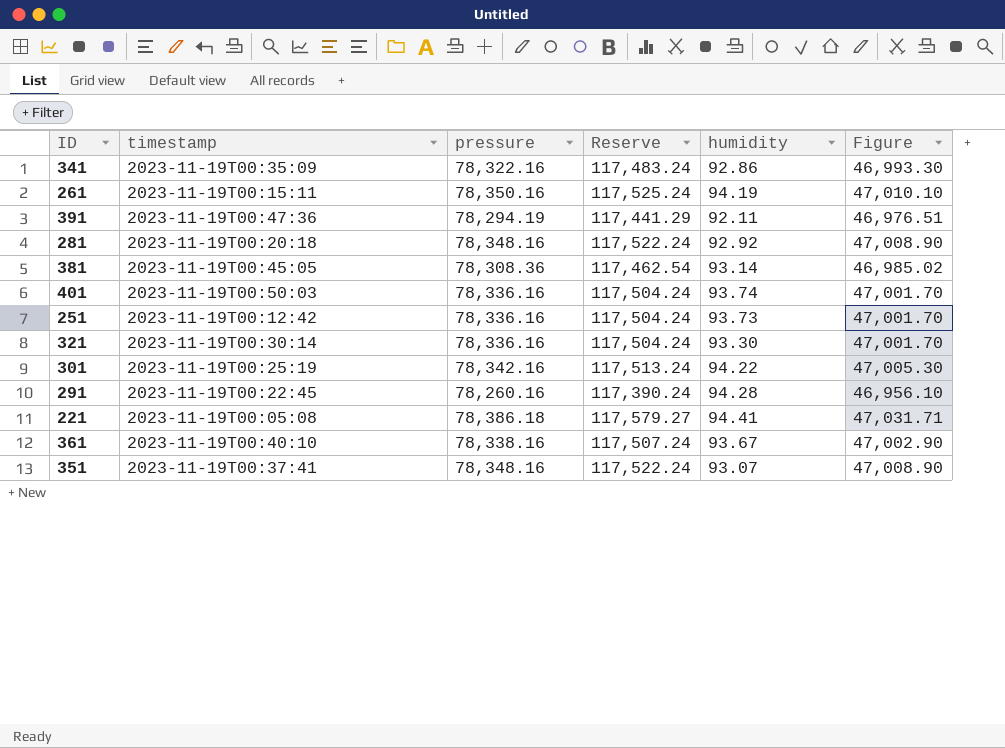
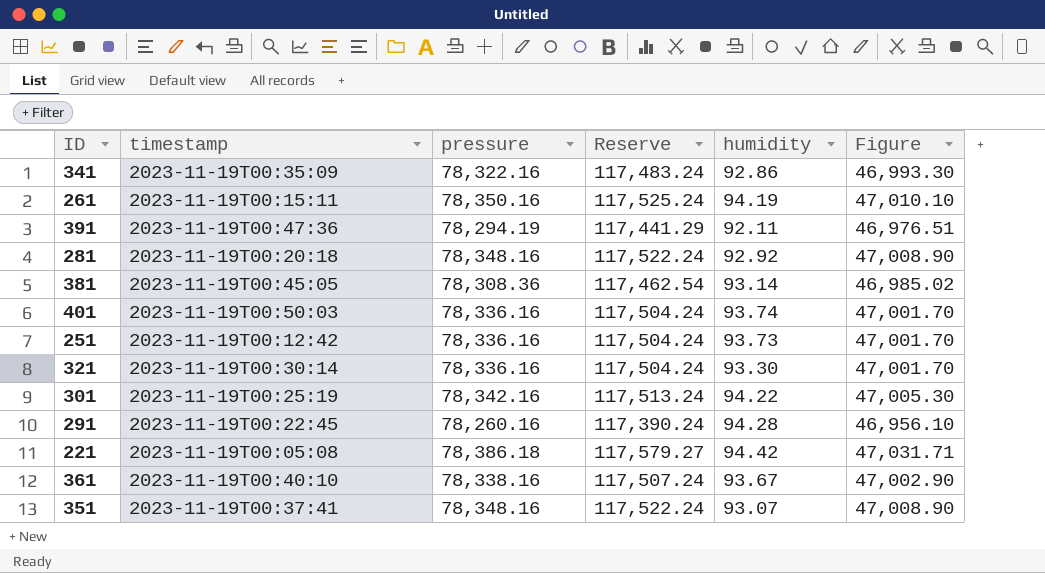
221 | humidity: 94.41 -> 94.42

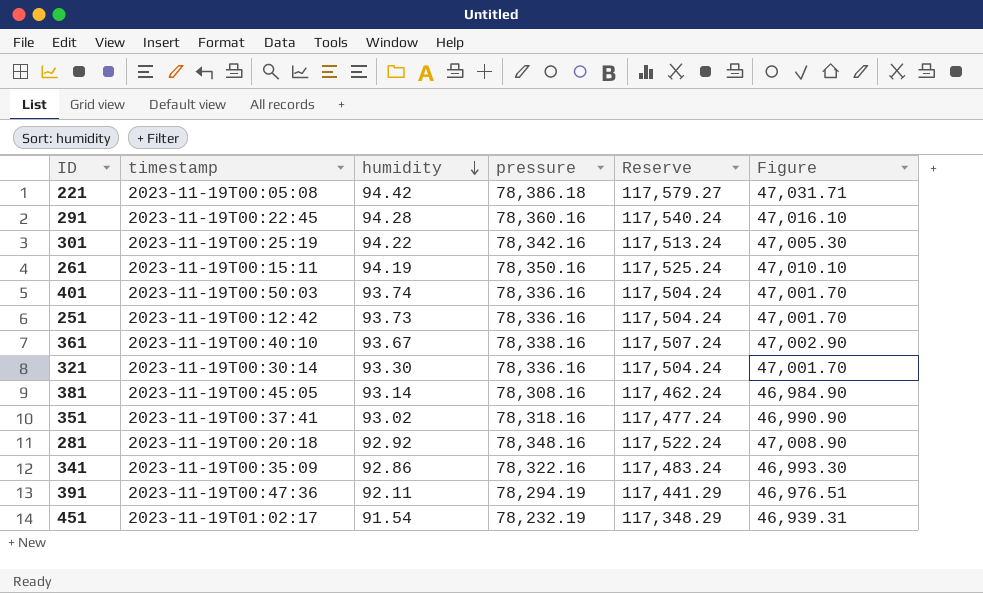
row order: none -> humidity descending
column humidity | position: 5 -> 3
291 | pressure: 78,260.16 -> 78,360.16
291 | Reserve: 117,390.24 -> 117,540.24
291 | Figure: 46,956.10 -> 47,016.10
381 | pressure: 78,308.36 -> 78,308.16
381 | Reserve: 117,462.54 -> 117,462.24
381 | Figure: 46,985.02 -> 46,984.90
351 | humidity: 93.07 -> 93.02
351 | pressure: 78,348.16 -> 78,318.16
351 | Reserve: 117,522.24 -> 117,477.24
351 | Figure: 47,008.90 -> 46,990.90
row 451: none -> 2023-11-19T01:02:17 | 91.54 | 78,232.19 | 117,348.29 | 46,939.31

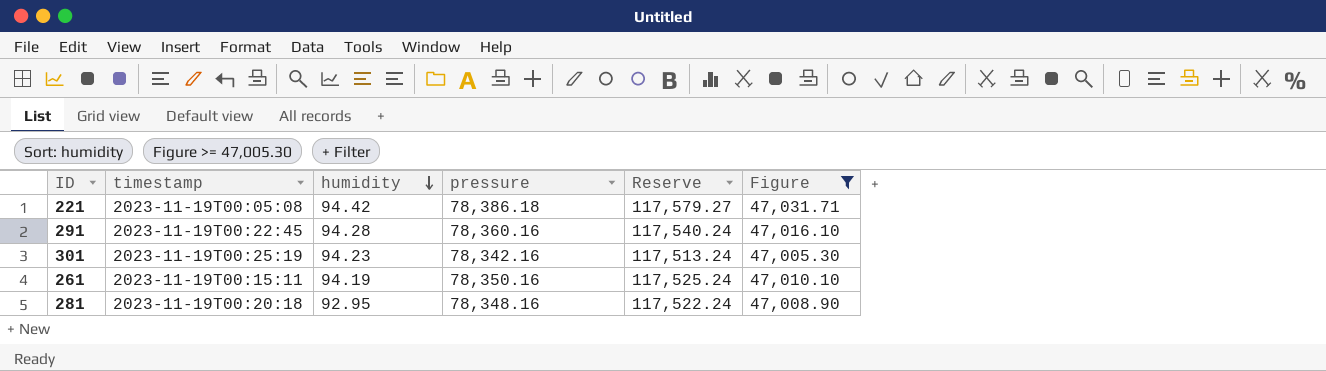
filter: none -> Figure >= 47,005.30
301 | humidity: 94.22 -> 94.23
281 | humidity: 92.92 -> 92.95

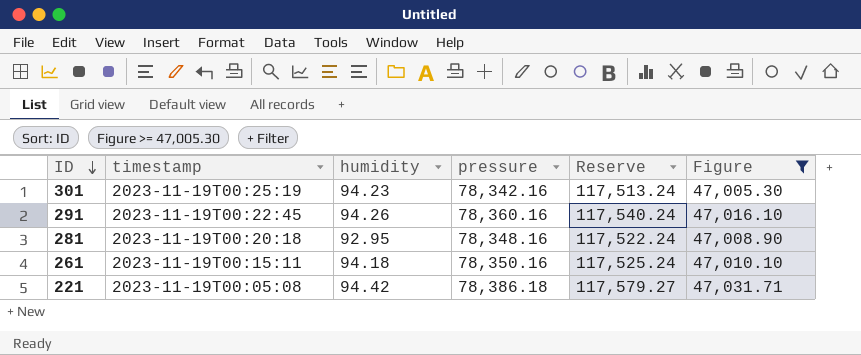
row order: humidity descending -> ID descending
291 | humidity: 94.28 -> 94.26
261 | humidity: 94.19 -> 94.18

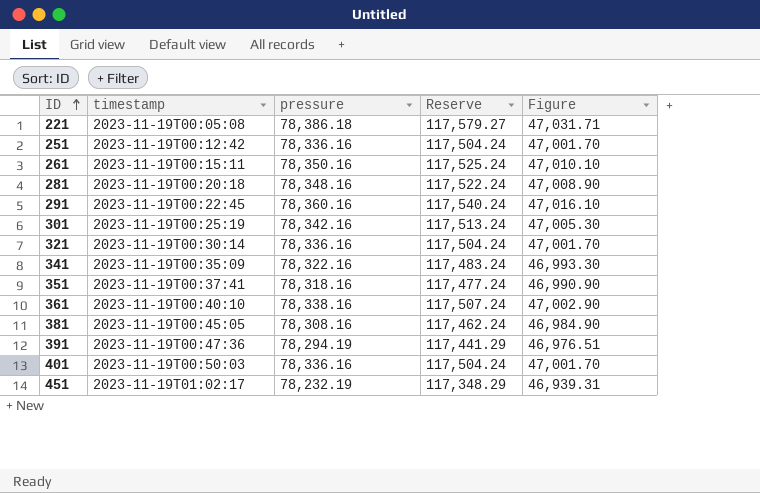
filter: Figure >= 47,005.30 -> none
row order: ID descending -> ID ascending
column humidity | position: 3 -> none

